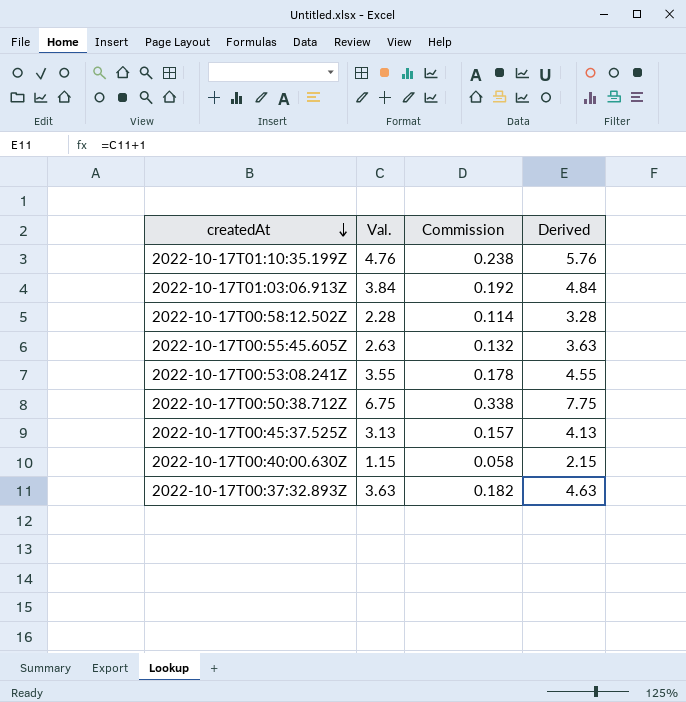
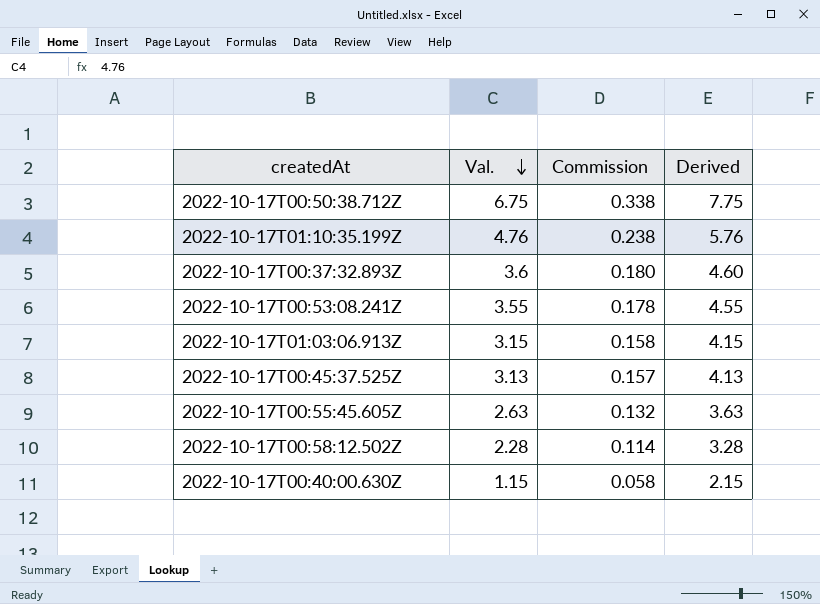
row order: createdAt descending -> Val. descending
2022-10-17T00:37:32.893Z | Val.: 3.63 -> 3.6
2022-10-17T00:37:32.893Z | Commission: 0.182 -> 0.180
2022-10-17T00:37:32.893Z | Derived: 4.63 -> 4.60
2022-10-17T01:03:06.913Z | Val.: 3.84 -> 3.15
2022-10-17T01:03:06.913Z | Commission: 0.192 -> 0.158
2022-10-17T01:03:06.913Z | Derived: 4.84 -> 4.15

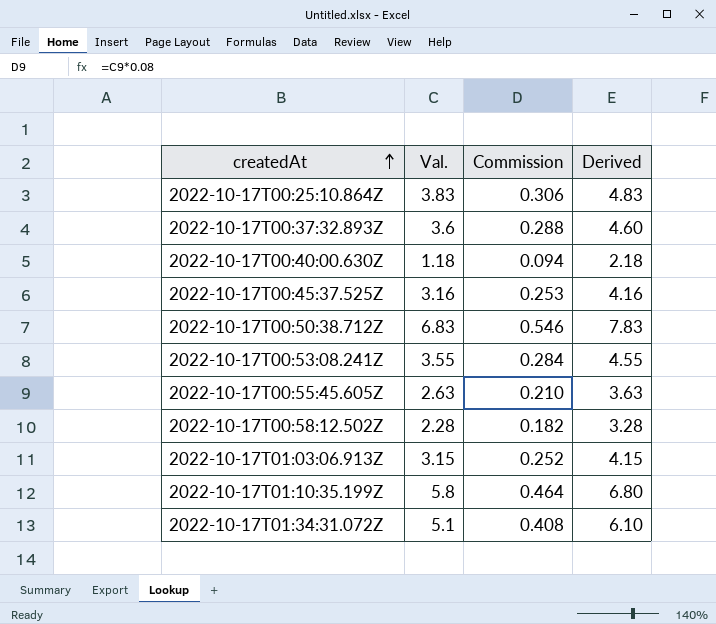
row order: Val. descending -> createdAt ascending
column Commission | formula: [Val.] * 0.05 -> [Val.] * 0.08
row 2022-10-17T00:25:10.864Z: none -> 3.83 | 0.306 | 4.83
2022-10-17T00:40:00.630Z | Val.: 1.15 -> 1.18
2022-10-17T00:40:00.630Z | Derived: 2.15 -> 2.18
2022-10-17T00:45:37.525Z | Val.: 3.13 -> 3.16
2022-10-17T00:45:37.525Z | Derived: 4.13 -> 4.16
2022-10-17T00:50:38.712Z | Val.: 6.75 -> 6.83
2022-10-17T00:50:38.712Z | Derived: 7.75 -> 7.83
2022-10-17T01:10:35.199Z | Val.: 4.76 -> 5.8
2022-10-17T01:10:35.199Z | Derived: 5.76 -> 6.80
row 2022-10-17T01:34:31.072Z: none -> 5.1 | 0.408 | 6.10

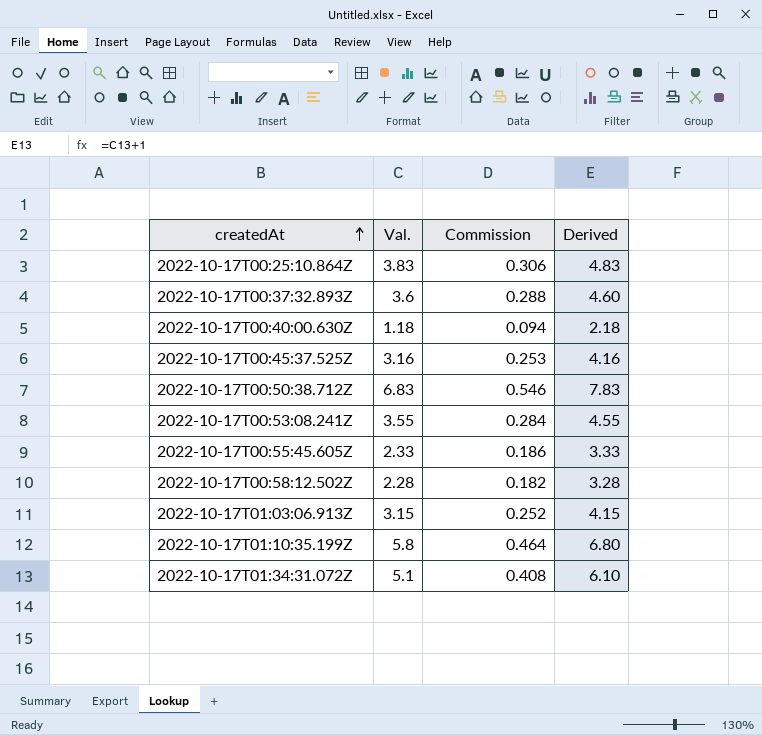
2022-10-17T00:55:45.605Z | Val.: 2.63 -> 2.33
2022-10-17T00:55:45.605Z | Commission: 0.210 -> 0.186
2022-10-17T00:55:45.605Z | Derived: 3.63 -> 3.33

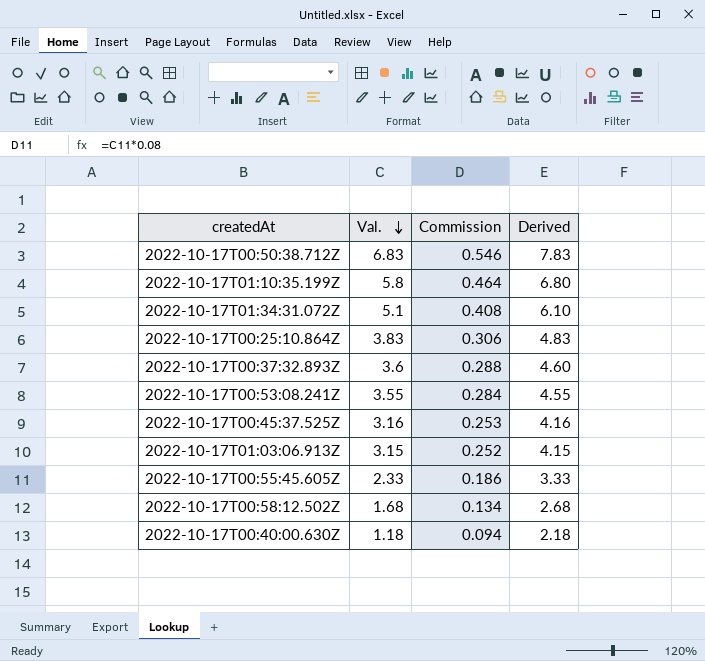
row order: createdAt ascending -> Val. descending
2022-10-17T00:58:12.502Z | Val.: 2.28 -> 1.68
2022-10-17T00:58:12.502Z | Commission: 0.182 -> 0.134
2022-10-17T00:58:12.502Z | Derived: 3.28 -> 2.68

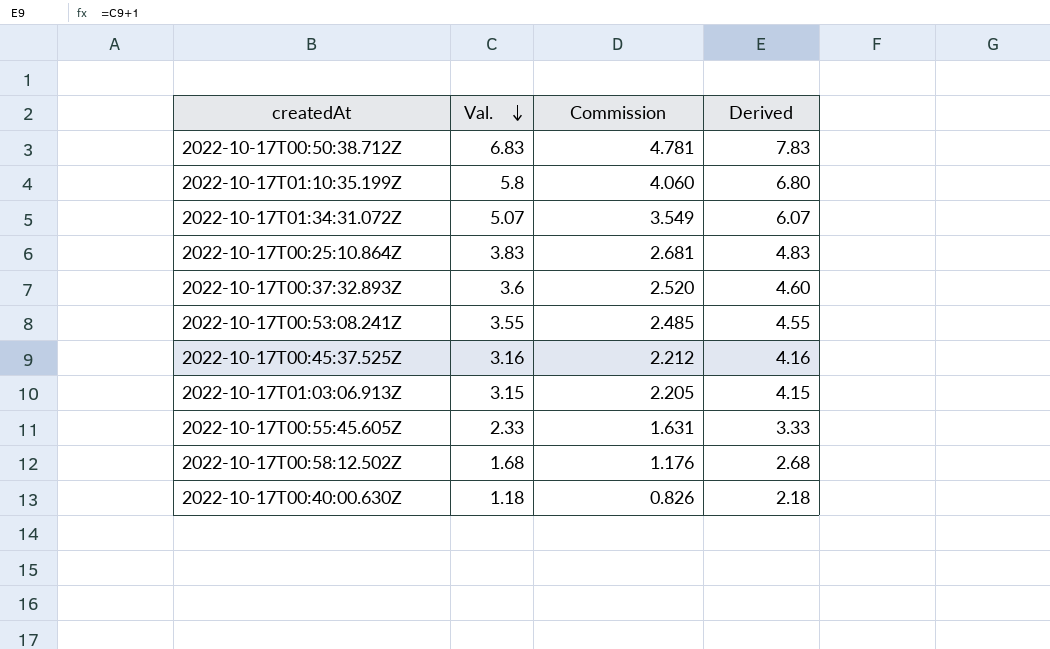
column Commission | formula: [Val.] * 0.08 -> [Val.] * 0.7
2022-10-17T01:34:31.072Z | Val.: 5.1 -> 5.07
2022-10-17T01:34:31.072Z | Derived: 6.10 -> 6.07

